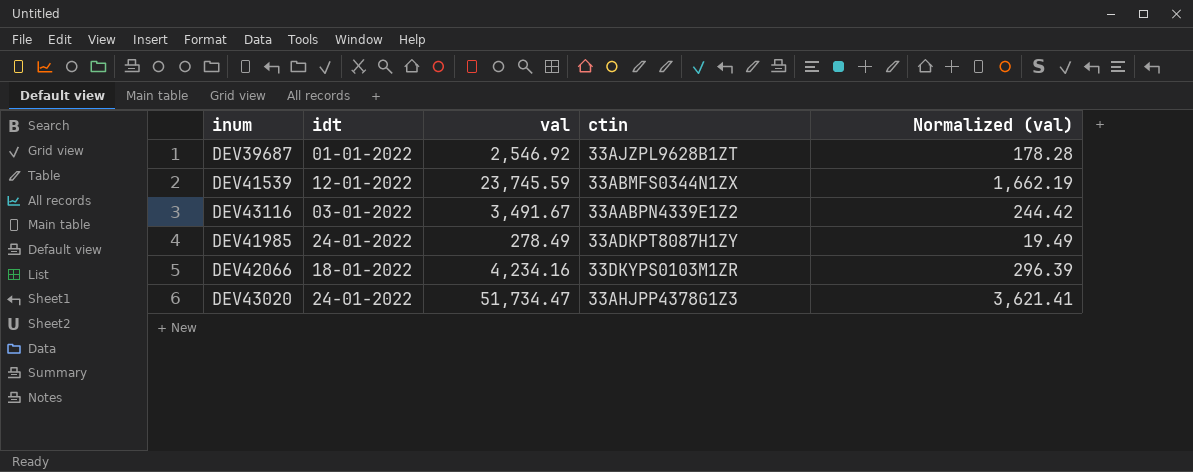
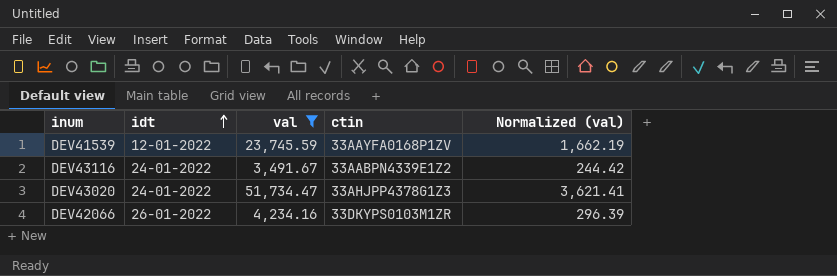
filter: none -> val >= 3,491.67
row order: none -> idt ascending
DEV41539 | ctin: 33ABMFS0344N1ZX -> 33AAYFA0168P1ZV
DEV43116 | idt: 03-01-2022 -> 24-01-2022
DEV42066 | idt: 18-01-2022 -> 26-01-2022

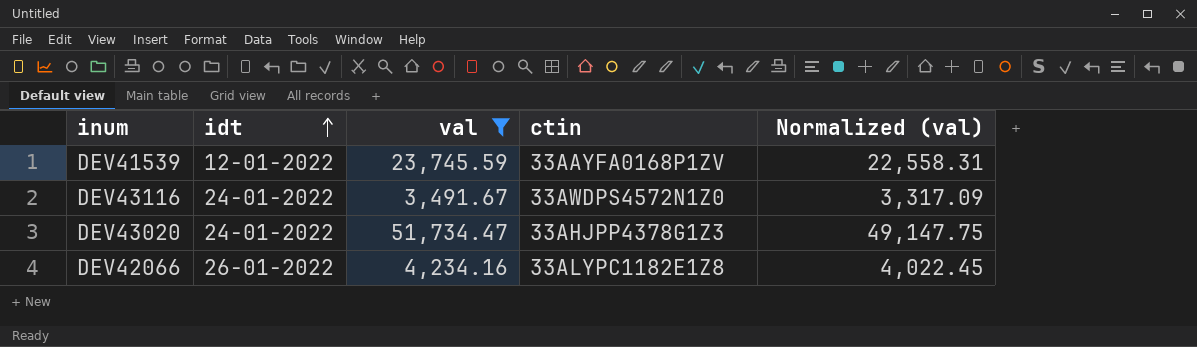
column Normalized (val) | formula: [val] * 0.07 -> [val] * 0.95
DEV43116 | ctin: 33AABPN4339E1Z2 -> 33AWDPS4572N1Z0
DEV42066 | ctin: 33DKYPS0103M1ZR -> 33ALYPC1182E1Z8

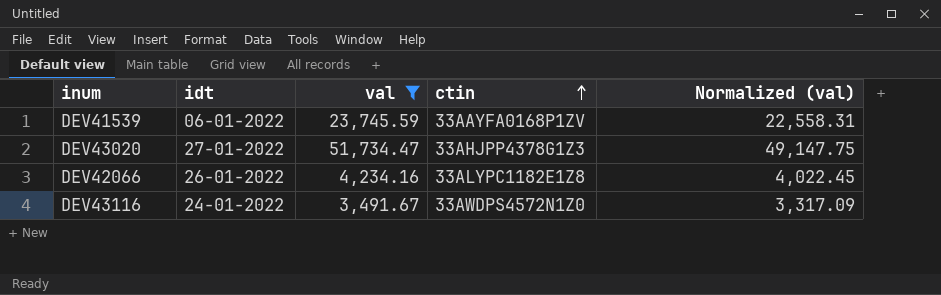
row order: idt ascending -> ctin ascending
DEV41539 | idt: 12-01-2022 -> 06-01-2022
DEV43020 | idt: 24-01-2022 -> 27-01-2022

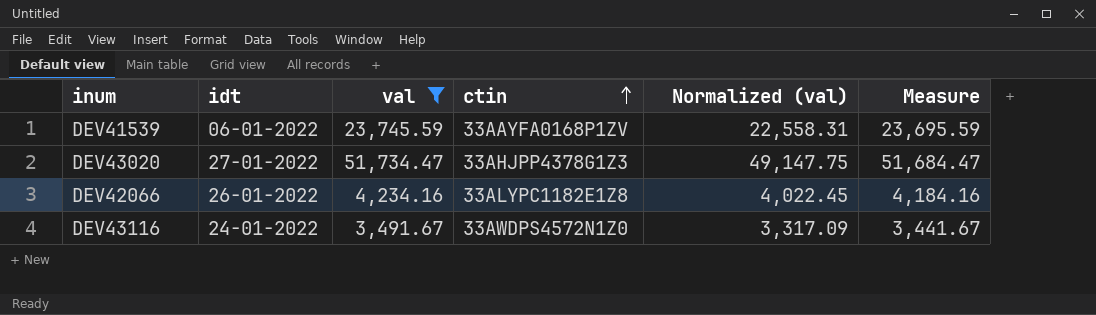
column Measure | formula: none -> [val] - 50

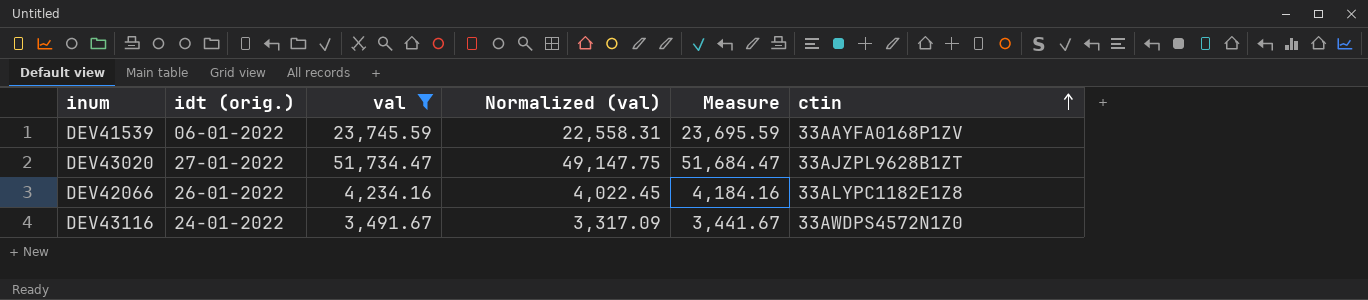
column name: idt -> idt (orig.)
column ctin | position: 4 -> 6
DEV43020 | ctin: 33AHJPP4378G1Z3 -> 33AJZPL9628B1ZT

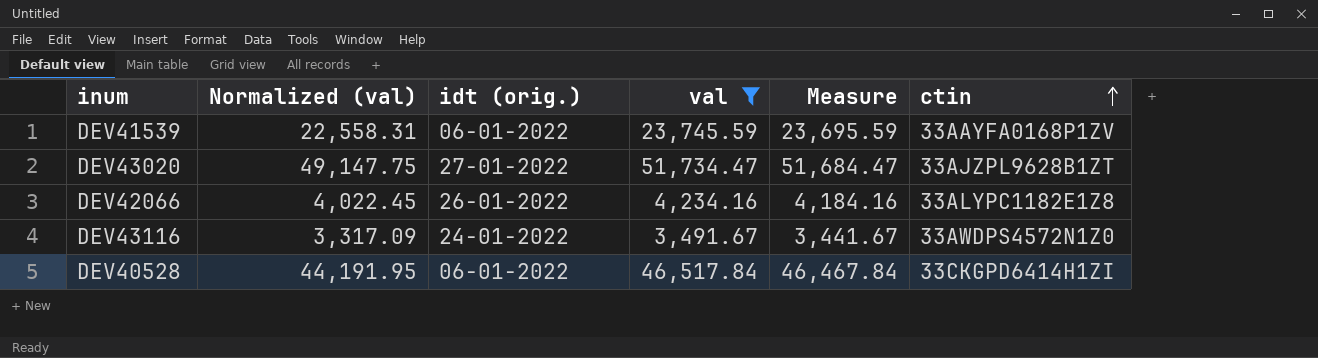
column Normalized (val) | position: 4 -> 2
row DEV40528: none -> 44,191.95 | 06-01-2022 | 46,517.84 | 46,467.84 | 33CKGPD6414H1ZI

